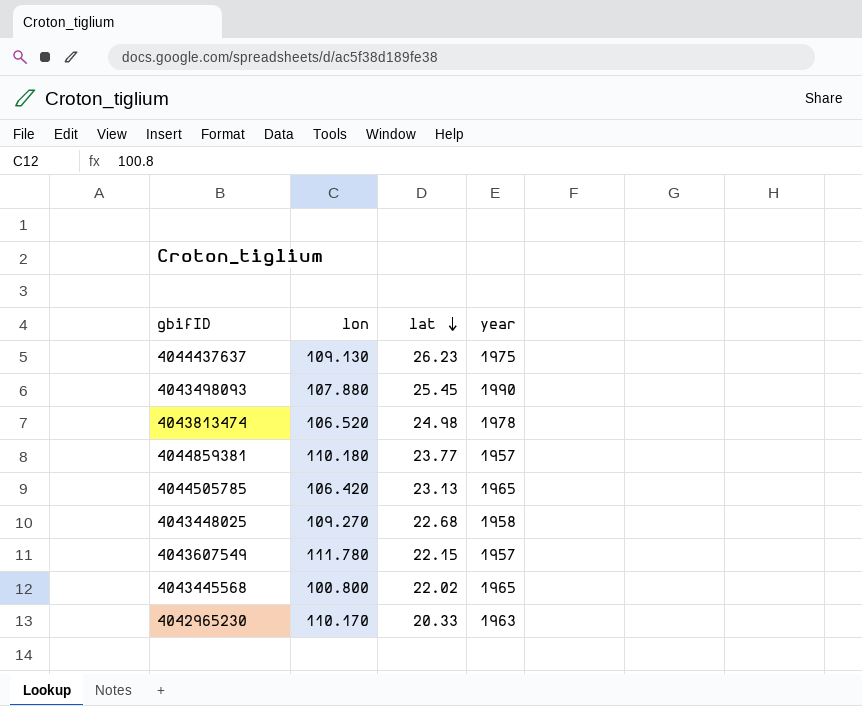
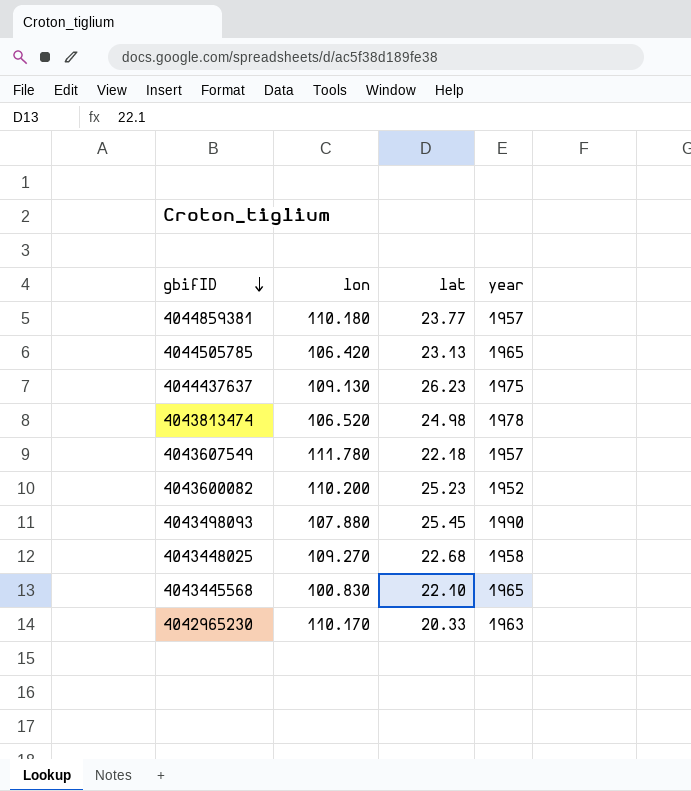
row order: lat descending -> gbifID descending
4043607549 | lat: 22.15 -> 22.18
row 4043600082: none -> 110.200 | 25.23 | 1952
4043445568 | lon: 100.800 -> 100.830
4043445568 | lat: 22.02 -> 22.10

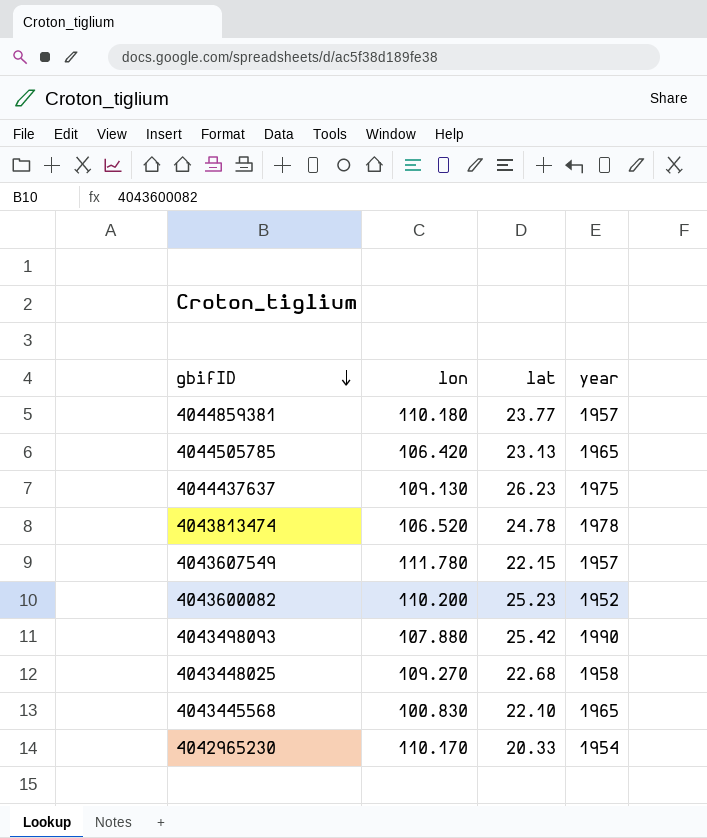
4043813474 | lat: 24.98 -> 24.78
4043607549 | lat: 22.18 -> 22.15
4043498093 | lat: 25.45 -> 25.42
4042965230 | year: 1963 -> 1954

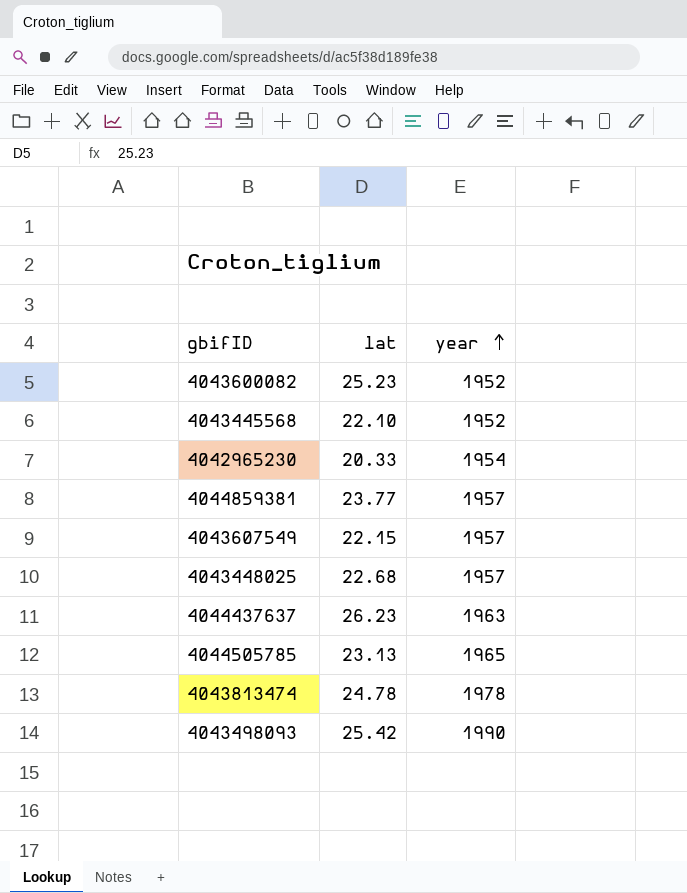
row order: gbifID descending -> year ascending
column lon | position: 2 -> none
4043445568 | year: 1965 -> 1952
4043448025 | year: 1958 -> 1957
4044437637 | year: 1975 -> 1963

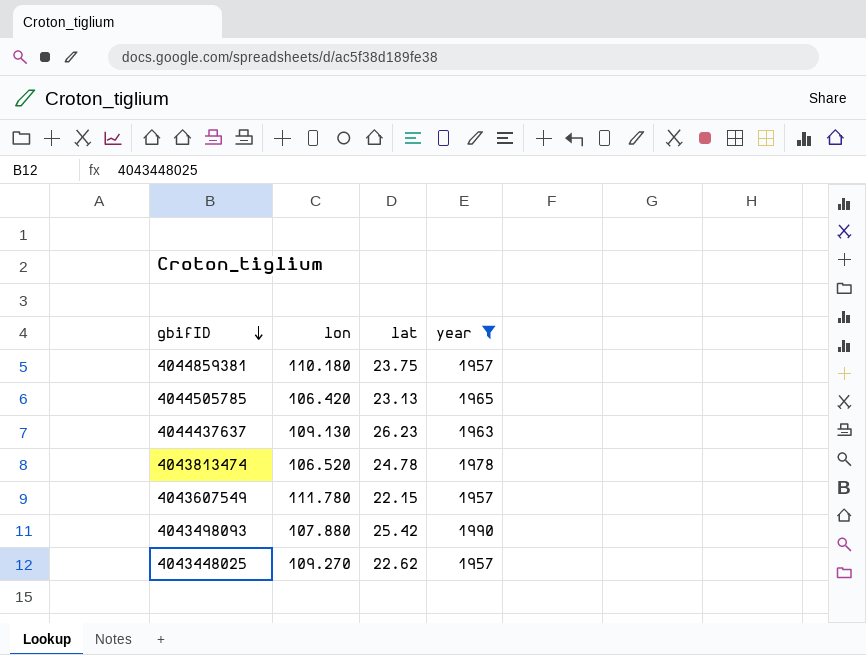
filter: none -> year >= 1957
row order: year ascending -> gbifID descending
column lon | position: none -> 2
4044859381 | lat: 23.77 -> 23.75
4043448025 | lat: 22.68 -> 22.62

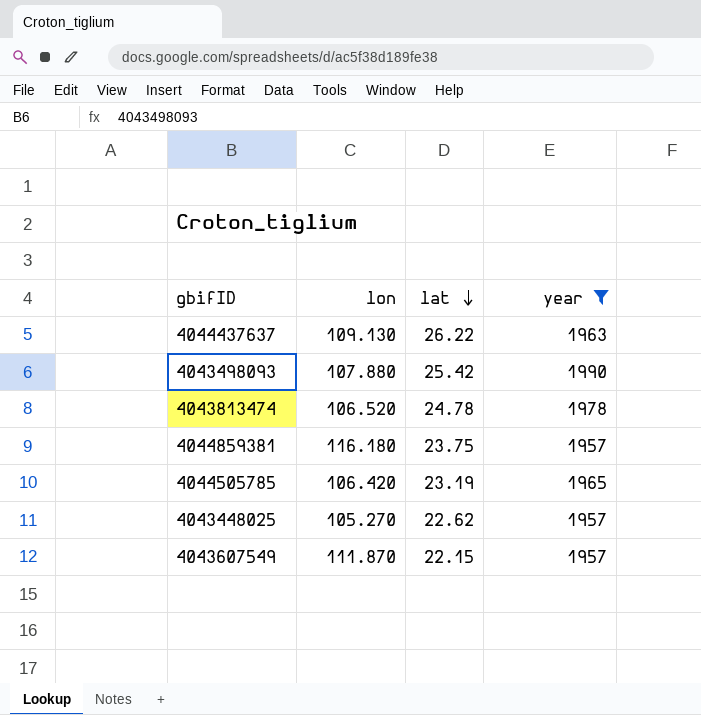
row order: gbifID descending -> lat descending
4044437637 | lat: 26.23 -> 26.22
4044859381 | lon: 110.180 -> 116.180
4044505785 | lat: 23.13 -> 23.19
4043448025 | lon: 109.270 -> 105.270
4043607549 | lon: 111.780 -> 111.870

